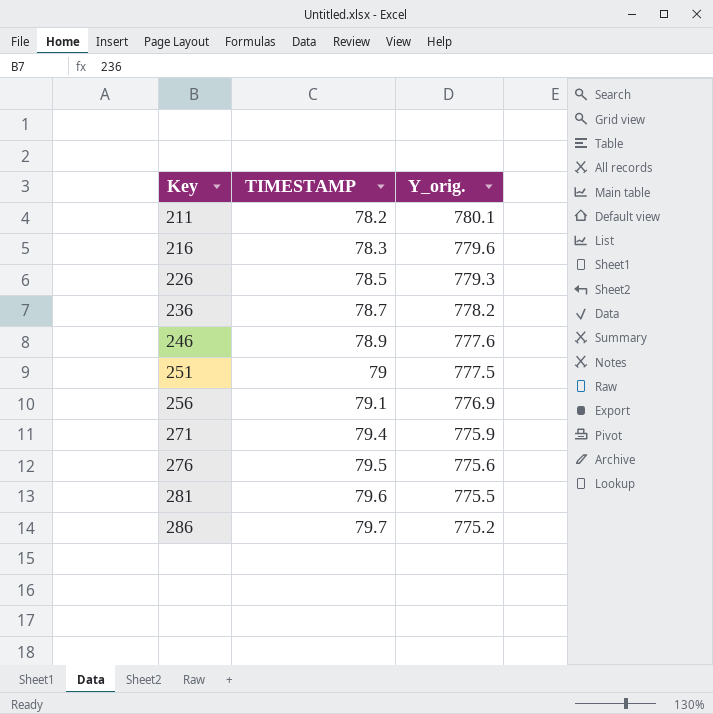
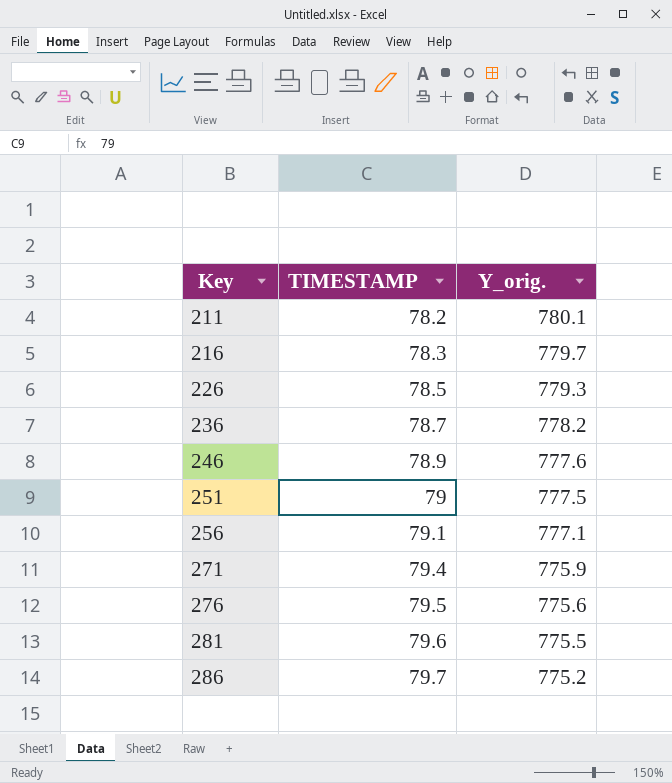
216 | Y_orig.: 779.6 -> 779.7
256 | Y_orig.: 776.9 -> 777.1

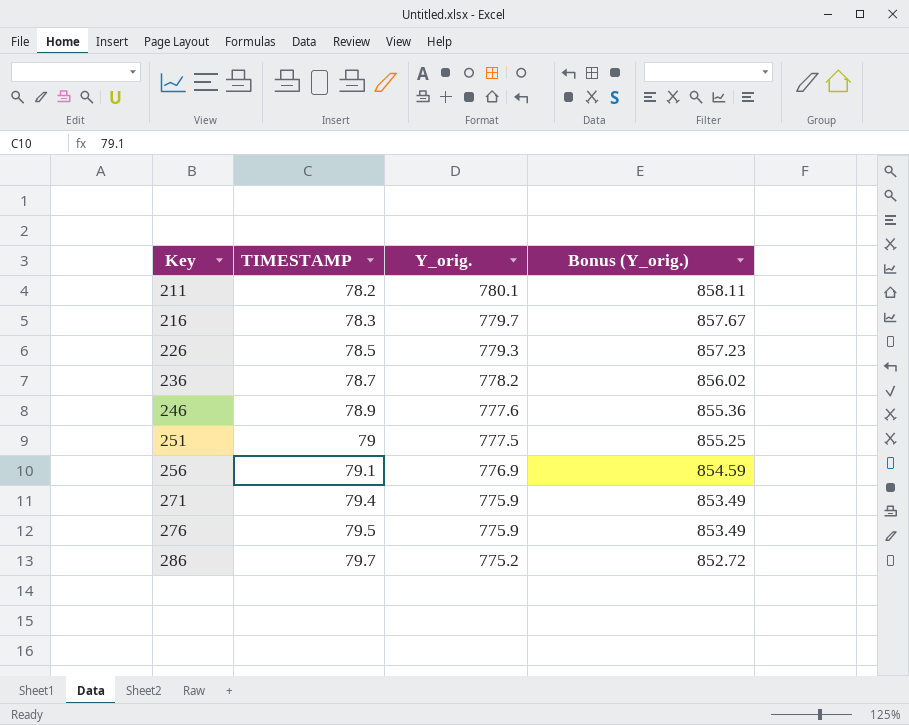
column Bonus (Y_orig.) | formula: none -> [Y_orig.] * 1.1
row 281: 79.6 | 775.5 -> none
256 | Y_orig.: 777.1 -> 776.9
276 | Y_orig.: 775.6 -> 775.9

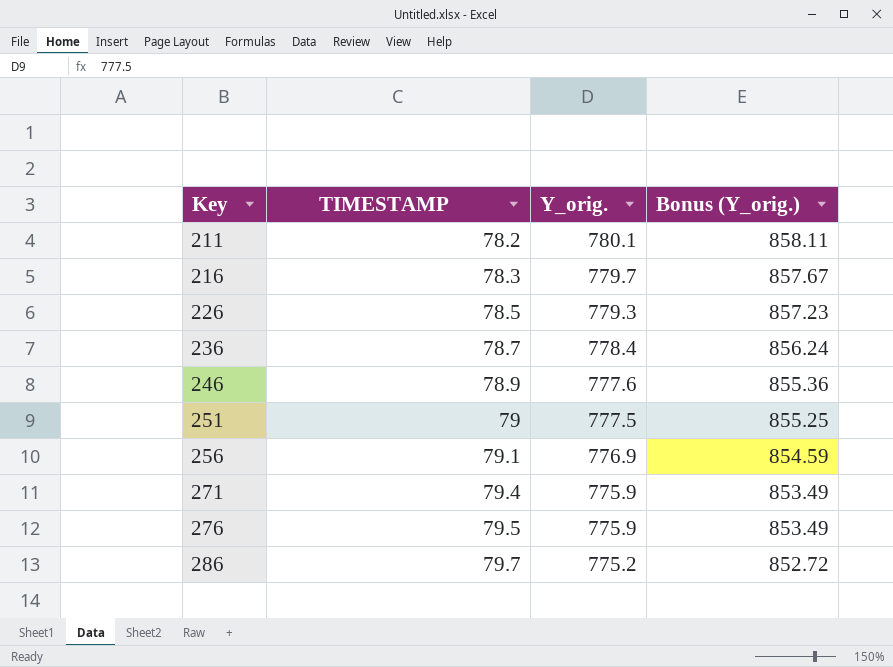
236 | Y_orig.: 778.2 -> 778.4
236 | Bonus (Y_orig.): 856.02 -> 856.24

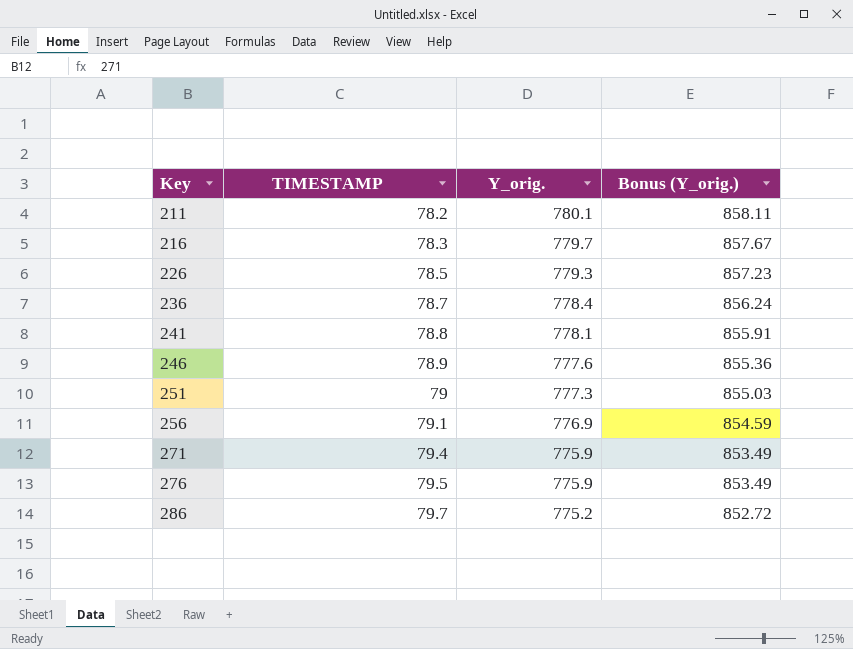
row 241: none -> 78.8 | 778.1 | 855.91
251 | Y_orig.: 777.5 -> 777.3
251 | Bonus (Y_orig.): 855.25 -> 855.03

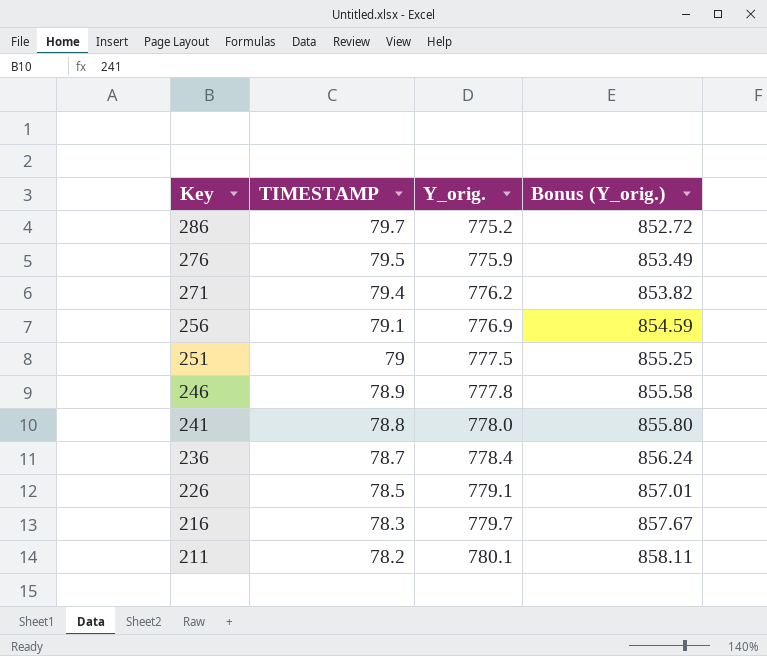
row order: Key ascending -> Key descending
271 | Y_orig.: 775.9 -> 776.2
271 | Bonus (Y_orig.): 853.49 -> 853.82
251 | Y_orig.: 777.3 -> 777.5
251 | Bonus (Y_orig.): 855.03 -> 855.25
246 | Y_orig.: 777.6 -> 777.8
246 | Bonus (Y_orig.): 855.36 -> 855.58
241 | Y_orig.: 778.1 -> 778.0
241 | Bonus (Y_orig.): 855.91 -> 855.80
226 | Y_orig.: 779.3 -> 779.1
226 | Bonus (Y_orig.): 857.23 -> 857.01

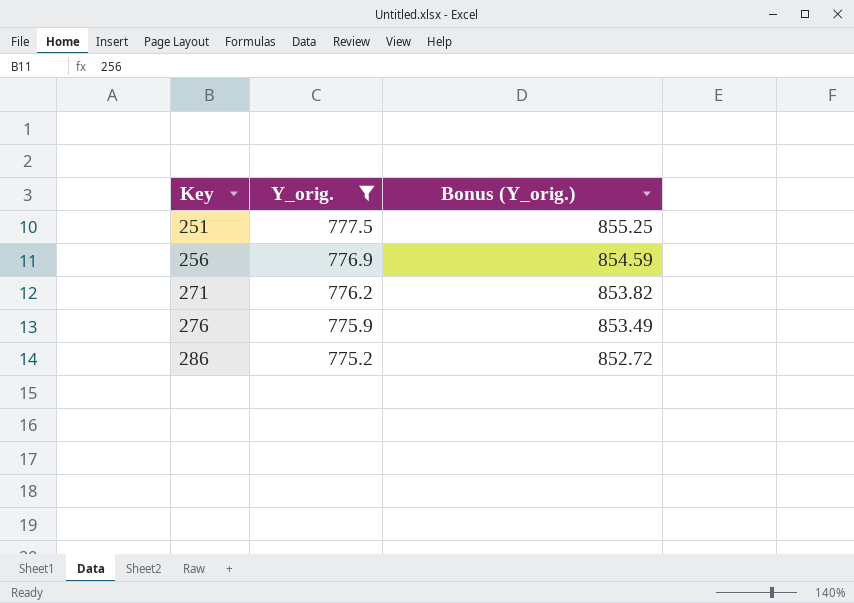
filter: none -> Y_orig. <= 777.5
row order: Key descending -> Key ascending
column TIMESTAMP | position: 2 -> none

